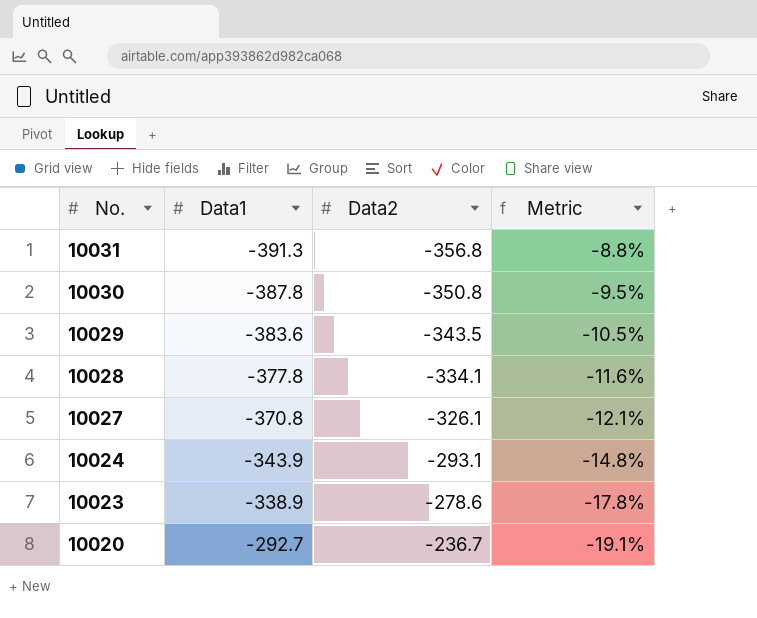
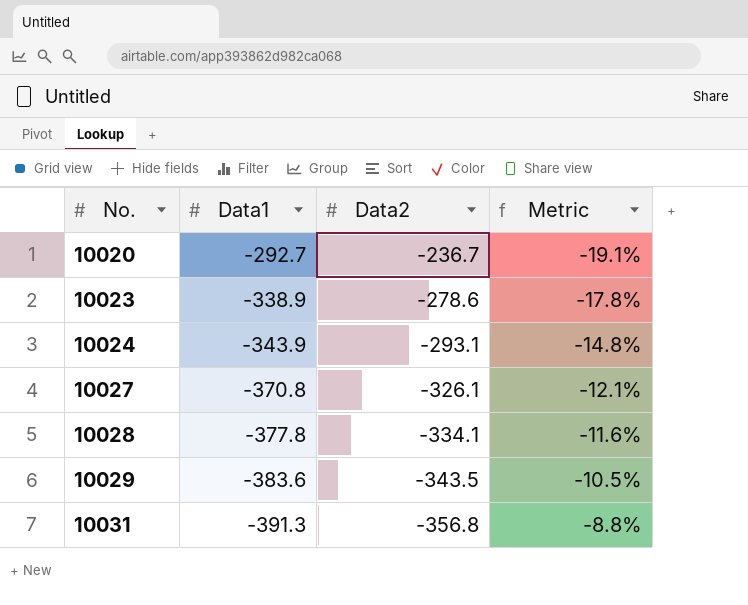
row order: No. descending -> No. ascending
row 10030: -387.8 | -350.8 | -9.5% -> none

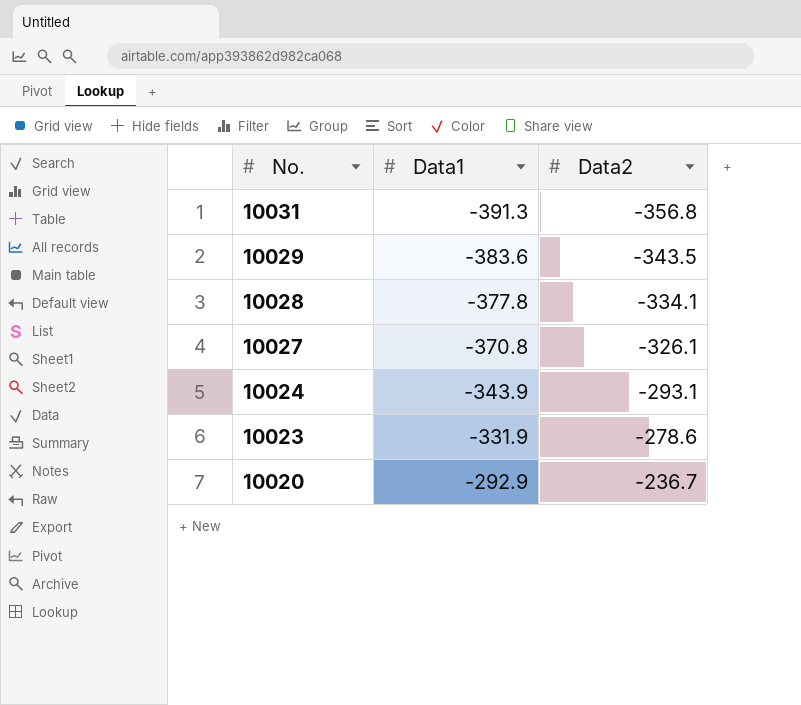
row order: No. ascending -> No. descending
column Metric | formula: ([Data2] - [Data1]) / [Data1] -> none
10023 | Data1: -338.9 -> -331.9
10020 | Data1: -292.7 -> -292.9

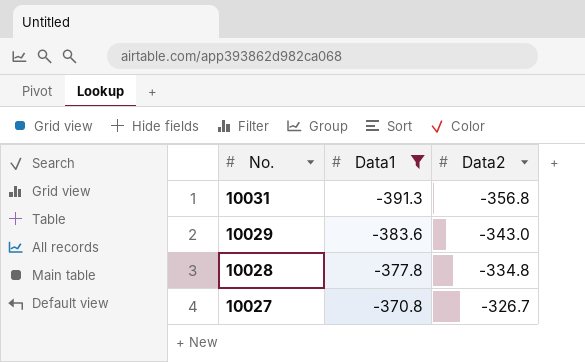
filter: none -> Data1 <= -370.8
10029 | Data2: -343.5 -> -343.0
10028 | Data2: -334.1 -> -334.8
10027 | Data2: -326.1 -> -326.7

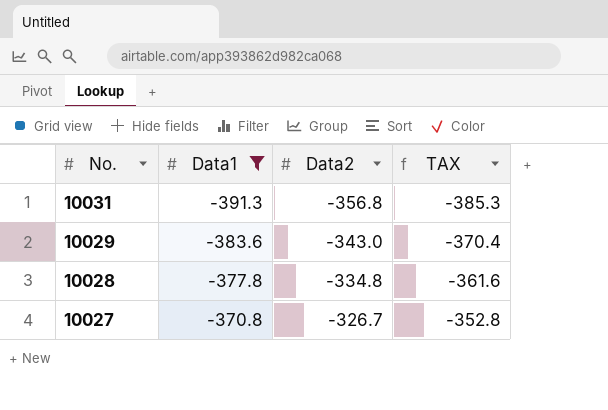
column TAX | formula: none -> [Data2] * 1.08

